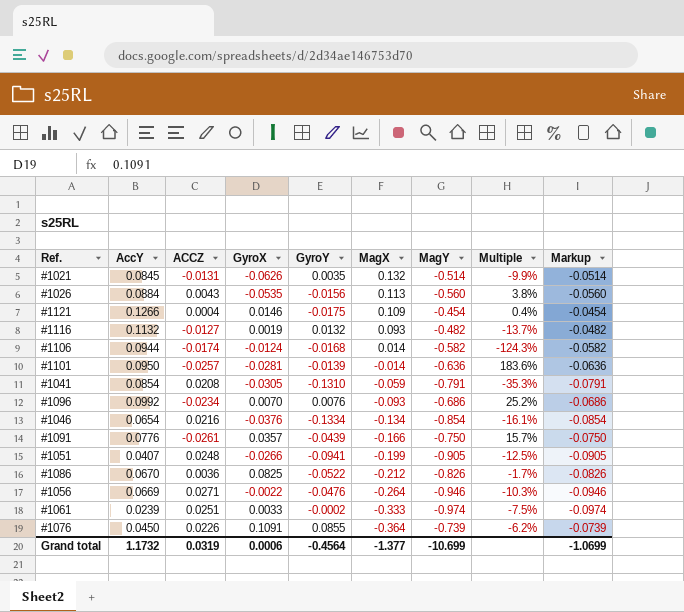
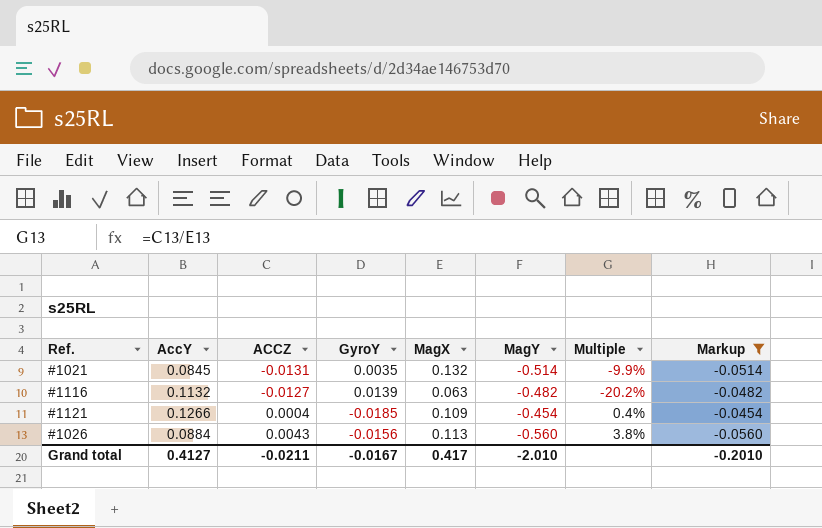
filter: none -> Markup >= -0.0560
row order: MagX descending -> ACCZ ascending
column GyroX | position: 4 -> none
#1116 | GyroY: 0.0132 -> 0.0139
#1116 | MagX: 0.093 -> 0.063
#1116 | Multiple: -13.7% -> -20.2%
#1121 | GyroY: -0.0175 -> -0.0185
Grand total | AccY: 1.1732 -> 0.4127
Grand total | ACCZ: 0.0319 -> -0.0211
Grand total | GyroY: -0.4564 -> -0.0167
Grand total | MagX: -1.377 -> 0.417
Grand total | MagY: -10.699 -> -2.010
Grand total | Markup: -1.0699 -> -0.2010

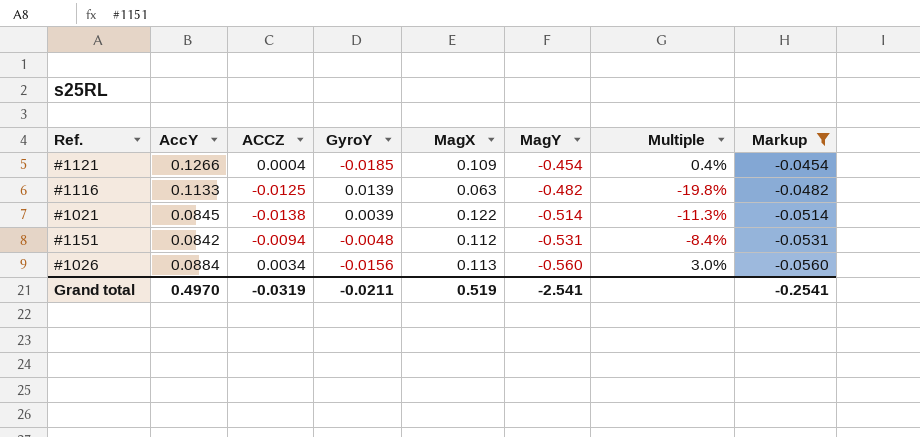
row order: ACCZ ascending -> MagY descending
#1116 | AccY: 0.1132 -> 0.1133
#1116 | ACCZ: -0.0127 -> -0.0125
#1116 | Multiple: -20.2% -> -19.8%
#1021 | ACCZ: -0.0131 -> -0.0138
#1021 | GyroY: 0.0035 -> 0.0039
#1021 | MagX: 0.132 -> 0.122
#1021 | Multiple: -9.9% -> -11.3%
row #1151: none -> 0.0842 | -0.0094 | -0.0048 | 0.112 | -0.531 | -8.4% | -0.0531
#1026 | ACCZ: 0.0043 -> 0.0034
#1026 | Multiple: 3.8% -> 3.0%
Grand total | AccY: 0.4127 -> 0.4970
Grand total | ACCZ: -0.0211 -> -0.0319
Grand total | GyroY: -0.0167 -> -0.0211
Grand total | MagX: 0.417 -> 0.519
Grand total | MagY: -2.010 -> -2.541
Grand total | Markup: -0.2010 -> -0.2541

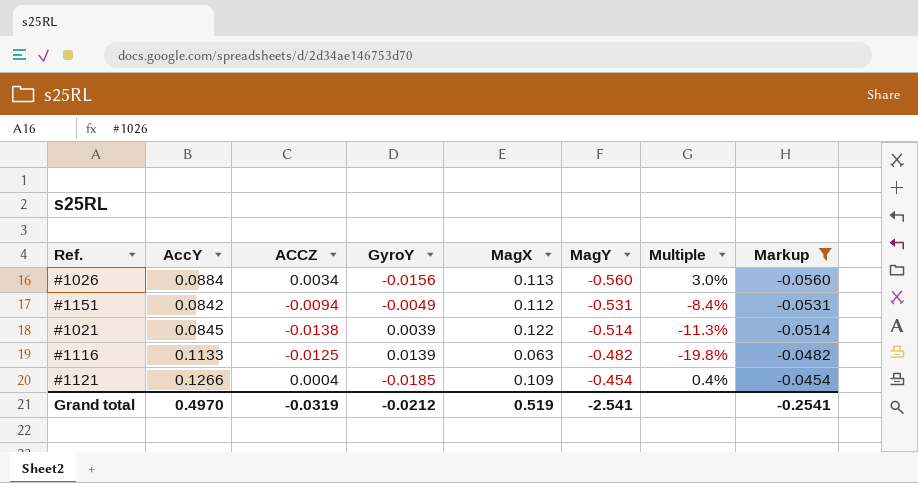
row order: MagY descending -> MagY ascending
#1151 | GyroY: -0.0048 -> -0.0049
Grand total | GyroY: -0.0211 -> -0.0212

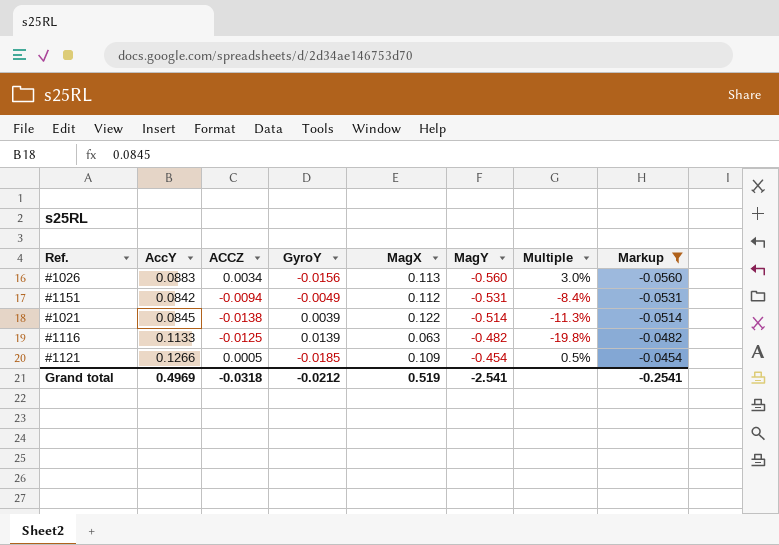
#1026 | AccY: 0.0884 -> 0.0883
#1121 | ACCZ: 0.0004 -> 0.0005
#1121 | Multiple: 0.4% -> 0.5%
Grand total | AccY: 0.4970 -> 0.4969
Grand total | ACCZ: -0.0319 -> -0.0318

